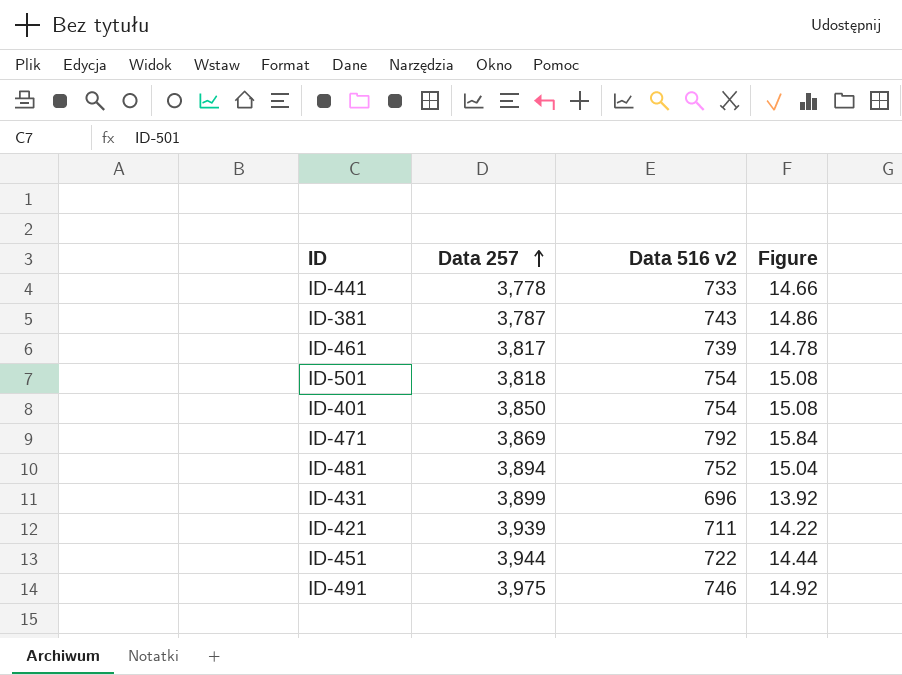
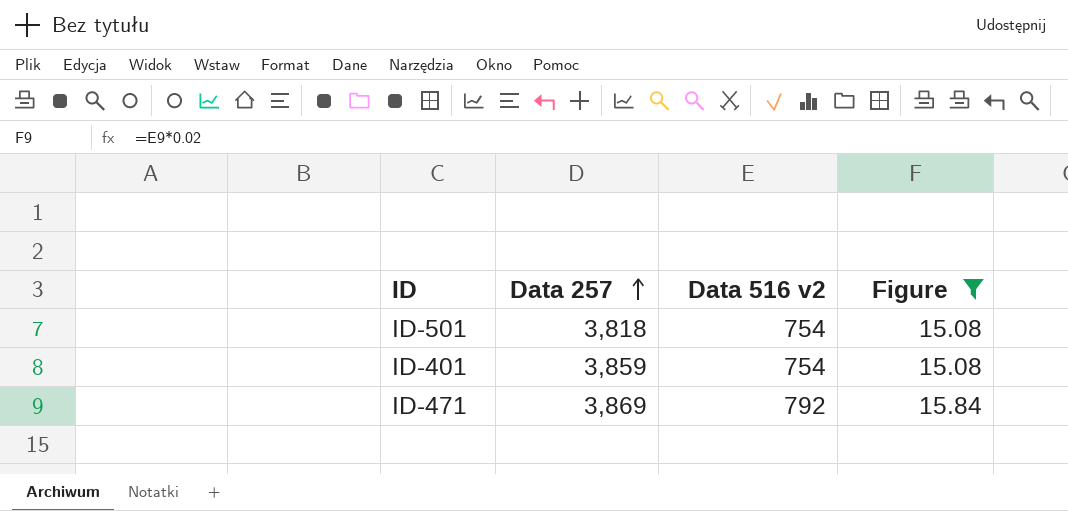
filter: none -> Figure >= 15.08
ID-401 | Data 257: 3,850 -> 3,859

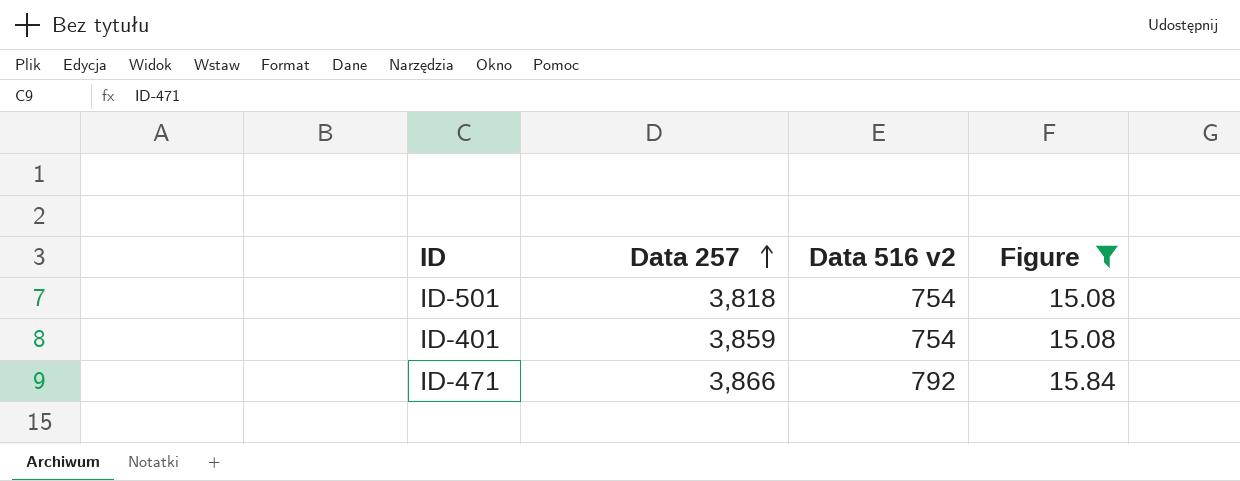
ID-471 | Data 257: 3,869 -> 3,866

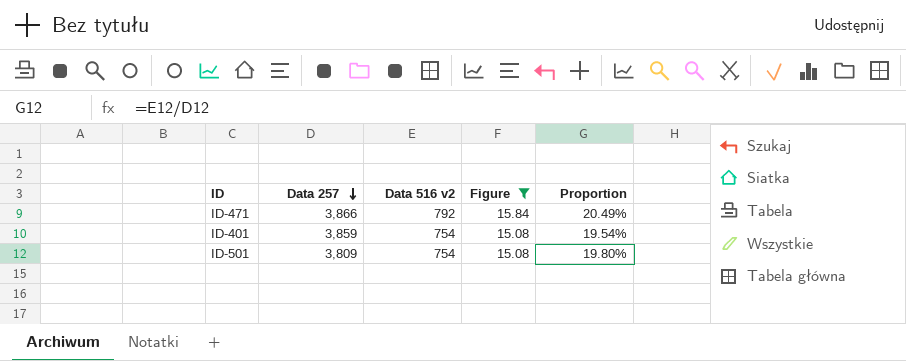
row order: Data 257 ascending -> Data 257 descending
column Proportion | formula: none -> [Data 516 v2] / [Data 257]
ID-501 | Data 257: 3,818 -> 3,809

